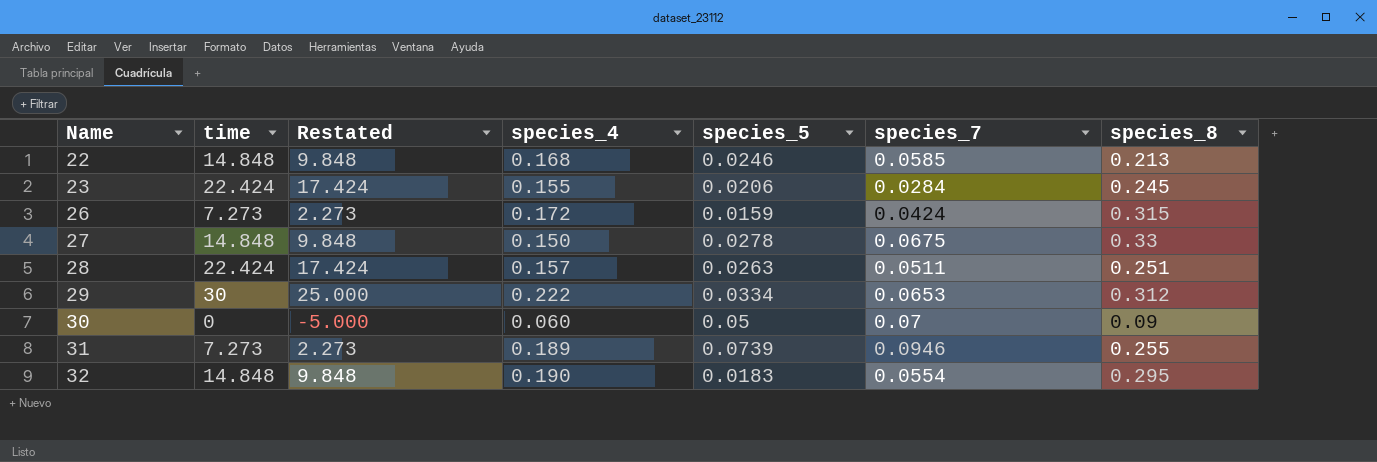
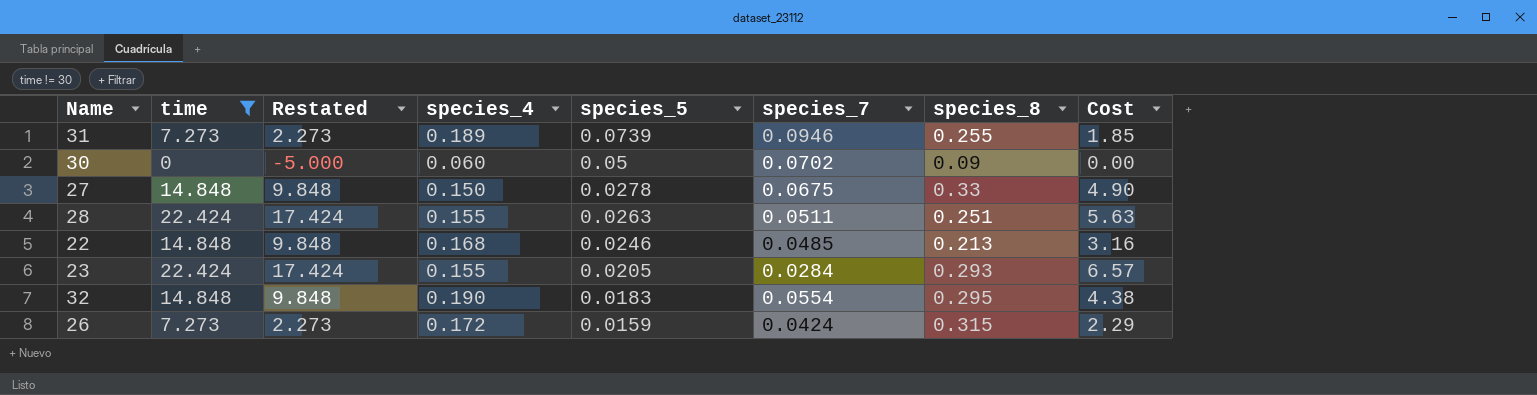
filter: none -> time != 30
row order: Name ascending -> species_5 descending
column Cost | formula: none -> [time] * [species_8]
30 | species_7: 0.07 -> 0.0702
28 | species_4: 0.157 -> 0.155
22 | species_7: 0.0585 -> 0.0485
23 | species_5: 0.0206 -> 0.0205
23 | species_8: 0.245 -> 0.293

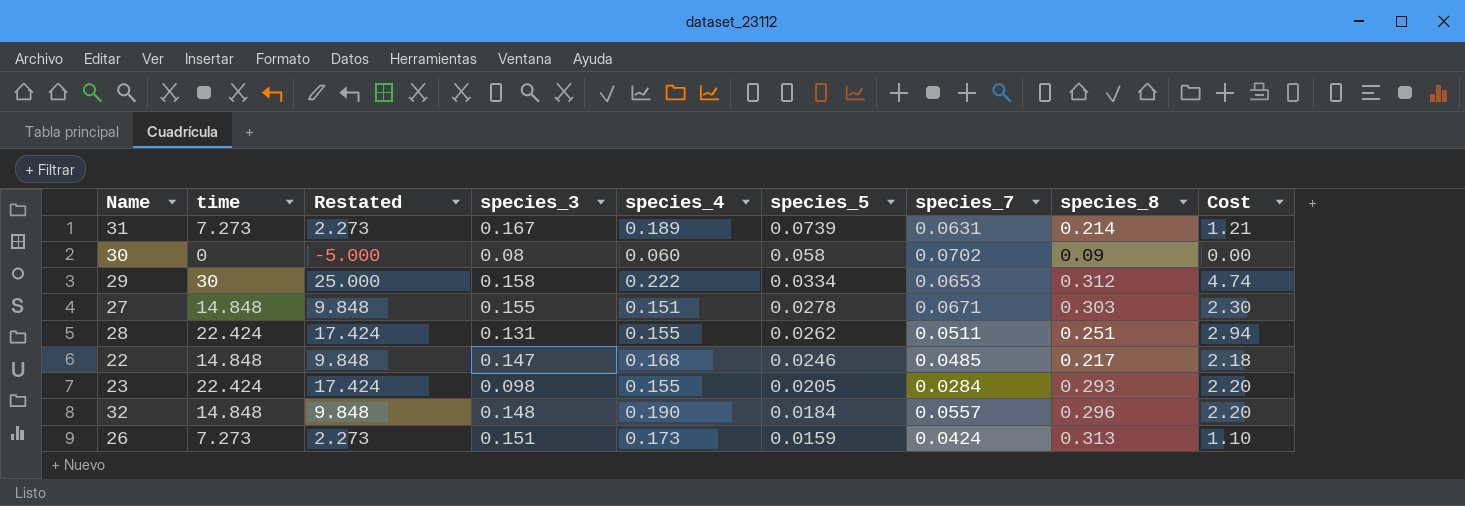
filter: time != 30 -> none
column species_3 | position: none -> 4
column Cost | formula: [time] * [species_8] -> [time] * [species_3]
31 | species_7: 0.0946 -> 0.0631
31 | species_8: 0.255 -> 0.214
30 | species_5: 0.05 -> 0.058
27 | species_4: 0.150 -> 0.151
27 | species_7: 0.0675 -> 0.0671
27 | species_8: 0.33 -> 0.303
28 | species_5: 0.0263 -> 0.0262
22 | species_8: 0.213 -> 0.217
32 | species_5: 0.0183 -> 0.0184
32 | species_7: 0.0554 -> 0.0557
32 | species_8: 0.295 -> 0.296
26 | species_4: 0.172 -> 0.173
26 | species_8: 0.315 -> 0.313

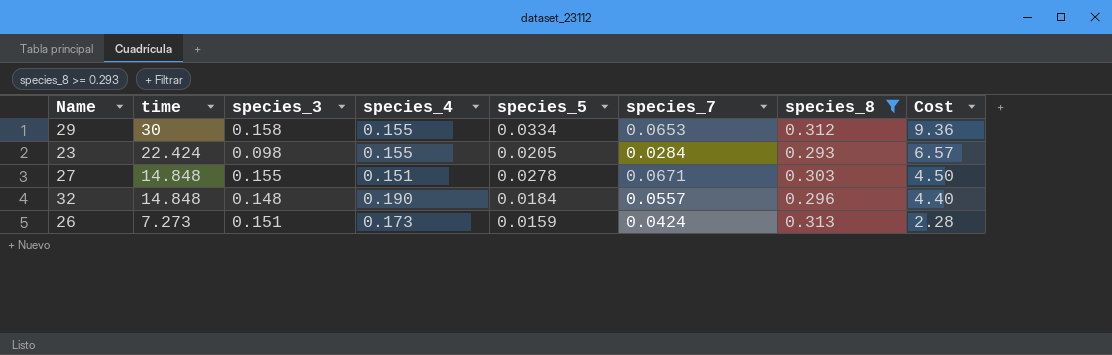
filter: none -> species_8 >= 0.293
row order: species_5 descending -> time descending
column Restated | formula: [time] - 5 -> none
column Cost | formula: [time] * [species_3] -> [time] * [species_8]
29 | species_4: 0.222 -> 0.155

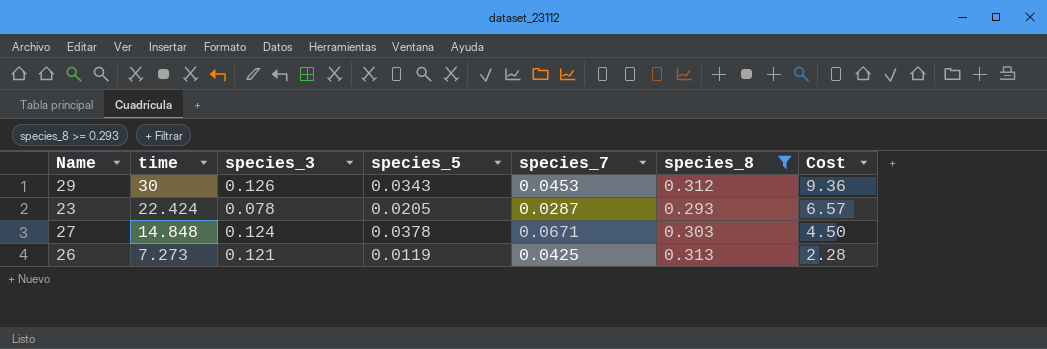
column species_4 | position: 4 -> none
row 32: 14.848 | 0.148 | 0.190 | 0.0184 | 0.0557 | 0.296 | 4.40 -> none
29 | species_3: 0.158 -> 0.126
29 | species_5: 0.0334 -> 0.0343
29 | species_7: 0.0653 -> 0.0453
23 | species_3: 0.098 -> 0.078
23 | species_7: 0.0284 -> 0.0287
27 | species_3: 0.155 -> 0.124
27 | species_5: 0.0278 -> 0.0378
26 | species_3: 0.151 -> 0.121
26 | species_5: 0.0159 -> 0.0119
26 | species_7: 0.0424 -> 0.0425

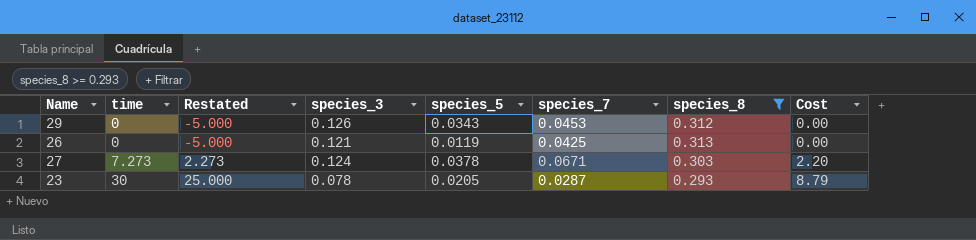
row order: time descending -> time ascending
column Restated | formula: none -> [time] - 5
29 | time: 30 -> 0
29 | Cost: 9.36 -> 0.00
26 | time: 7.273 -> 0
26 | Cost: 2.28 -> 0.00
27 | time: 14.848 -> 7.273
27 | Cost: 4.50 -> 2.20
23 | time: 22.424 -> 30
23 | Cost: 6.57 -> 8.79

